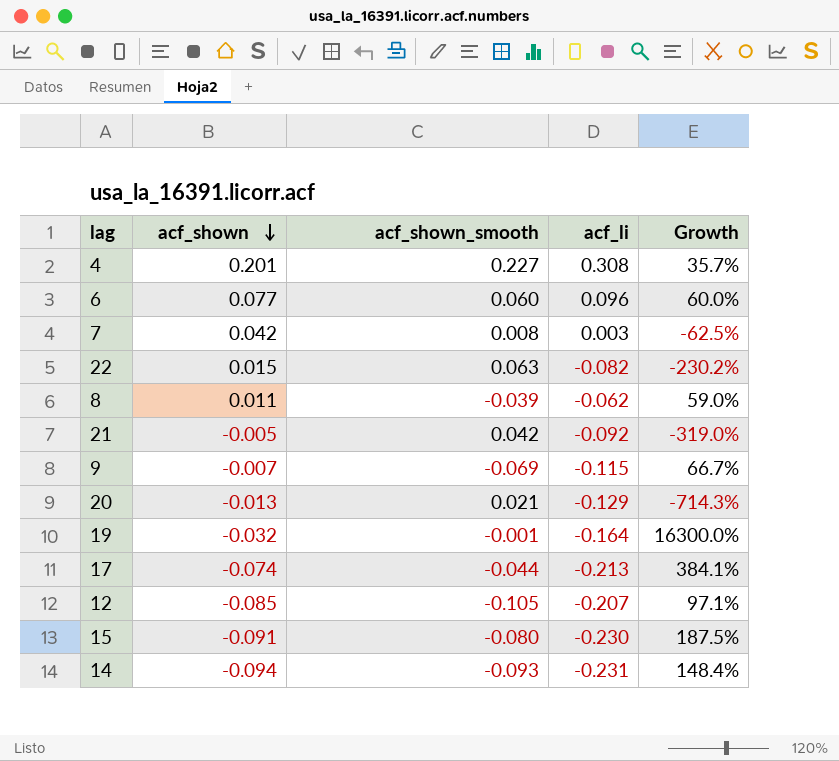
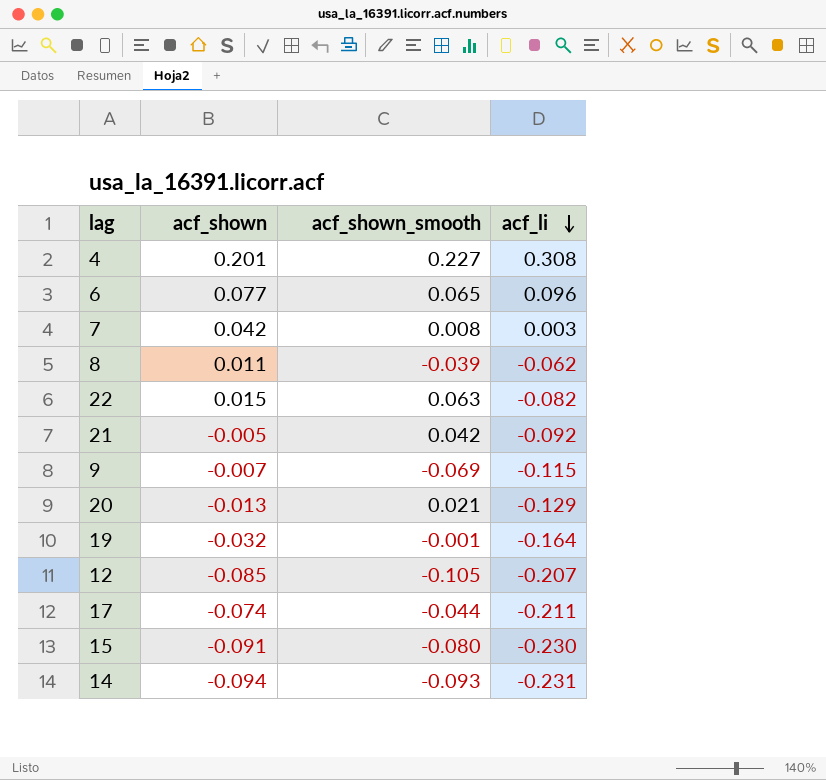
row order: acf_shown descending -> acf_li descending
column Growth | formula: ([acf_li] - [acf_shown_smooth]) / [acf_shown_smooth] -> none
6 | acf_shown_smooth: 0.060 -> 0.065
17 | acf_li: -0.213 -> -0.211

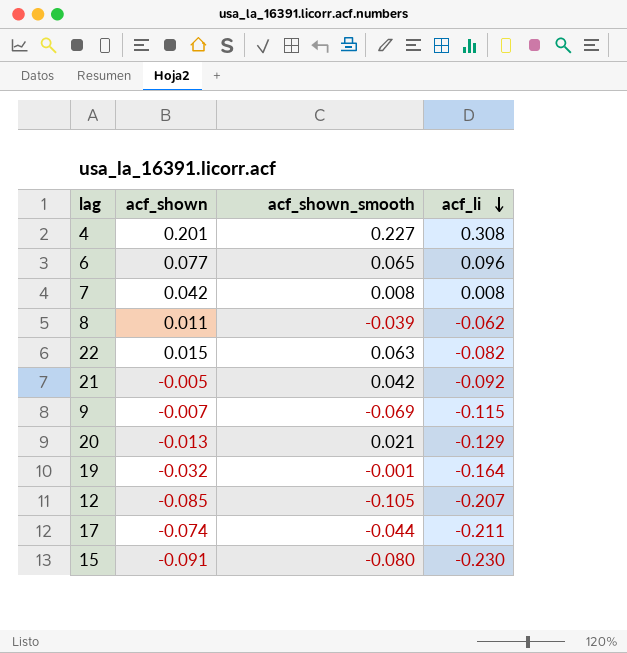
row 14: -0.094 | -0.093 | -0.231 -> none
7 | acf_li: 0.003 -> 0.008

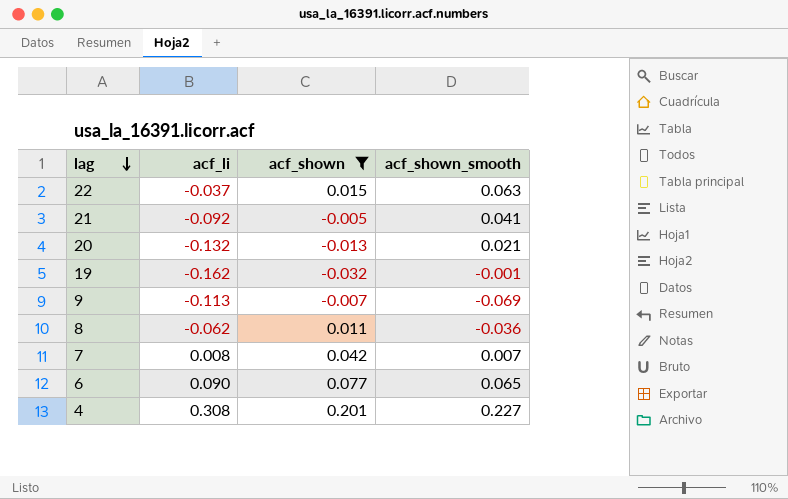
filter: none -> acf_shown >= -0.032
row order: acf_li descending -> lag descending
column acf_li | position: 4 -> 2
22 | acf_li: -0.082 -> -0.037
21 | acf_shown_smooth: 0.042 -> 0.041
20 | acf_li: -0.129 -> -0.132
19 | acf_li: -0.164 -> -0.162
9 | acf_li: -0.115 -> -0.113
8 | acf_shown_smooth: -0.039 -> -0.036
7 | acf_shown_smooth: 0.008 -> 0.007
6 | acf_li: 0.096 -> 0.090

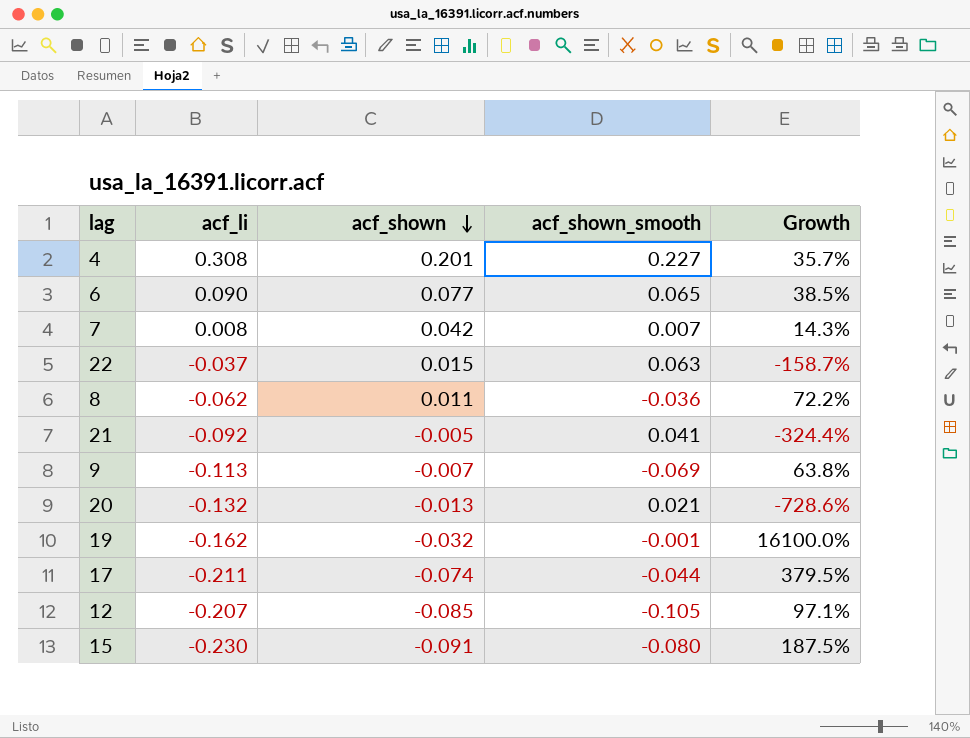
filter: acf_shown >= -0.032 -> none
row order: lag descending -> acf_shown descending
column Growth | formula: none -> ([acf_li] - [acf_shown_smooth]) / [acf_shown_smooth]

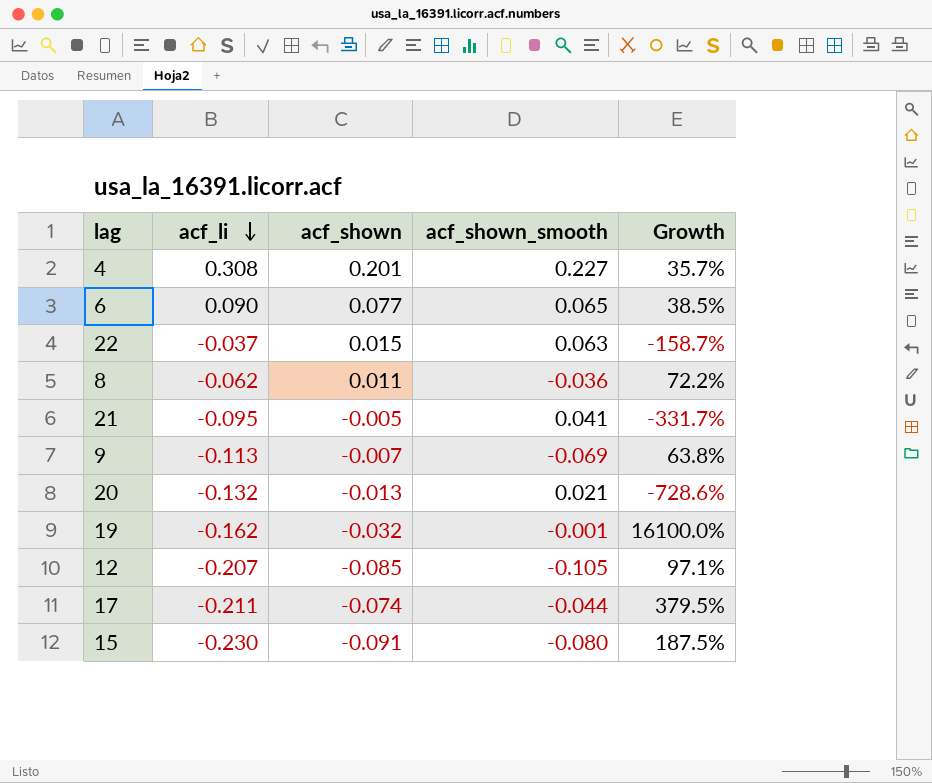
row order: acf_shown descending -> acf_li descending
row 7: 0.008 | 0.042 | 0.007 | 14.3% -> none
21 | acf_li: -0.092 -> -0.095
21 | Growth: -324.4% -> -331.7%

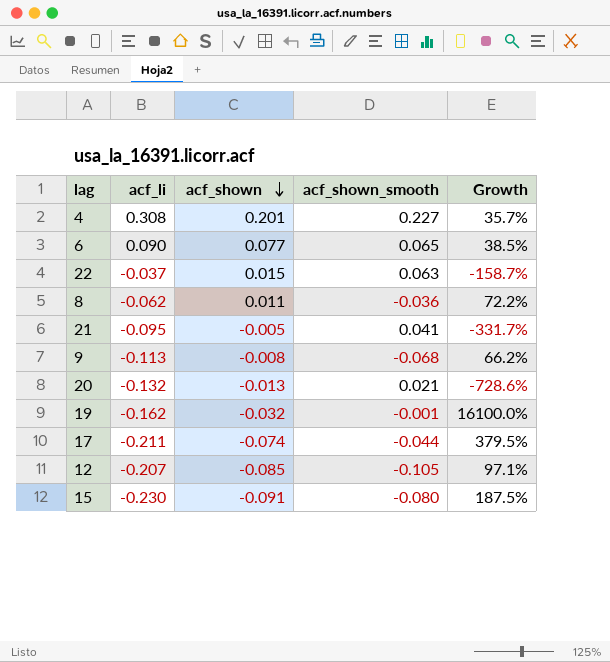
row order: acf_li descending -> acf_shown descending
9 | acf_shown: -0.007 -> -0.008
9 | acf_shown_smooth: -0.069 -> -0.068
9 | Growth: 63.8% -> 66.2%

